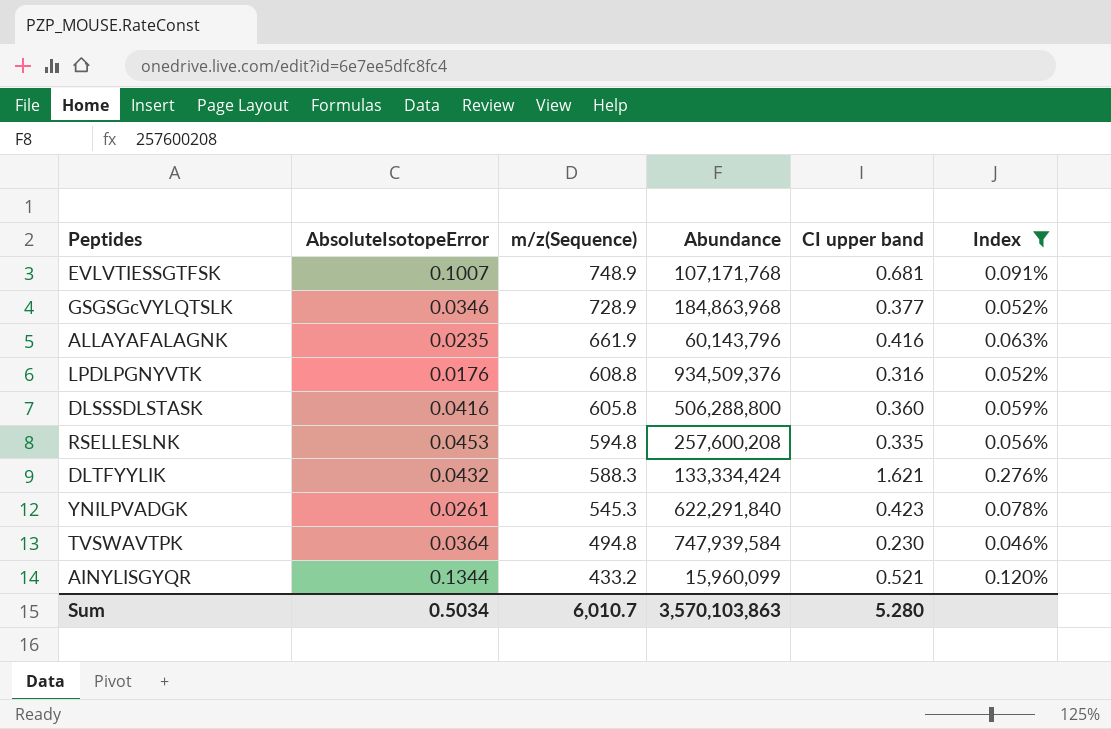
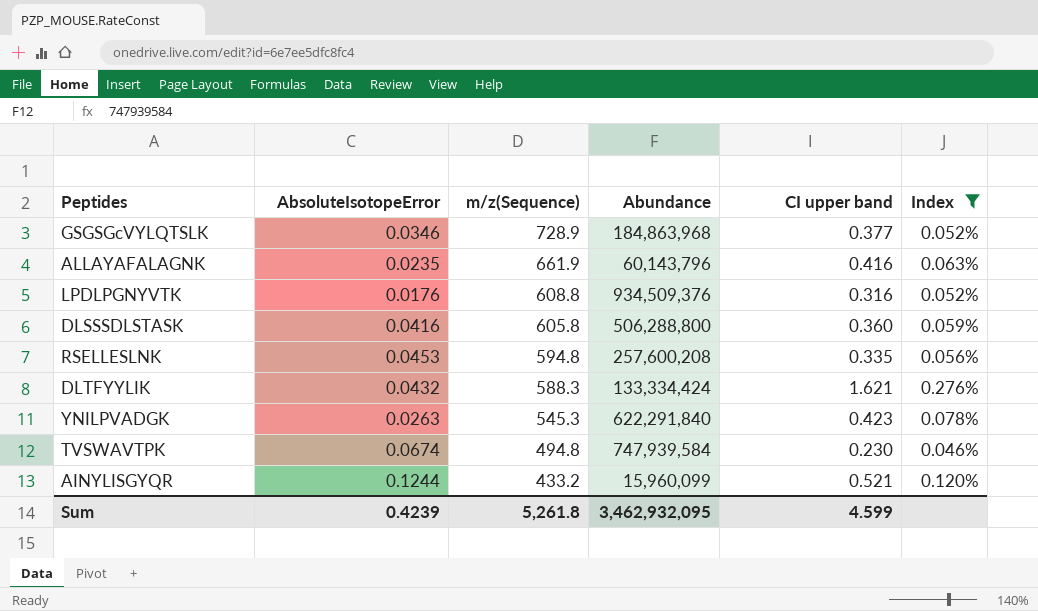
row EVLVTIESSGTFSK: 0.1007 | 748.9 | 107,171,768 | 0.681 | 0.091% -> none
YNILPVADGK | AbsoluteIsotopeError: 0.0261 -> 0.0263
TVSWAVTPK | AbsoluteIsotopeError: 0.0364 -> 0.0674
AINYLISGYQR | AbsoluteIsotopeError: 0.1344 -> 0.1244
Sum | AbsoluteIsotopeError: 0.5034 -> 0.4239
Sum | m/z(Sequence): 6,010.7 -> 5,261.8
Sum | Abundance: 3,570,103,863 -> 3,462,932,095
Sum | CI upper band: 5.280 -> 4.599

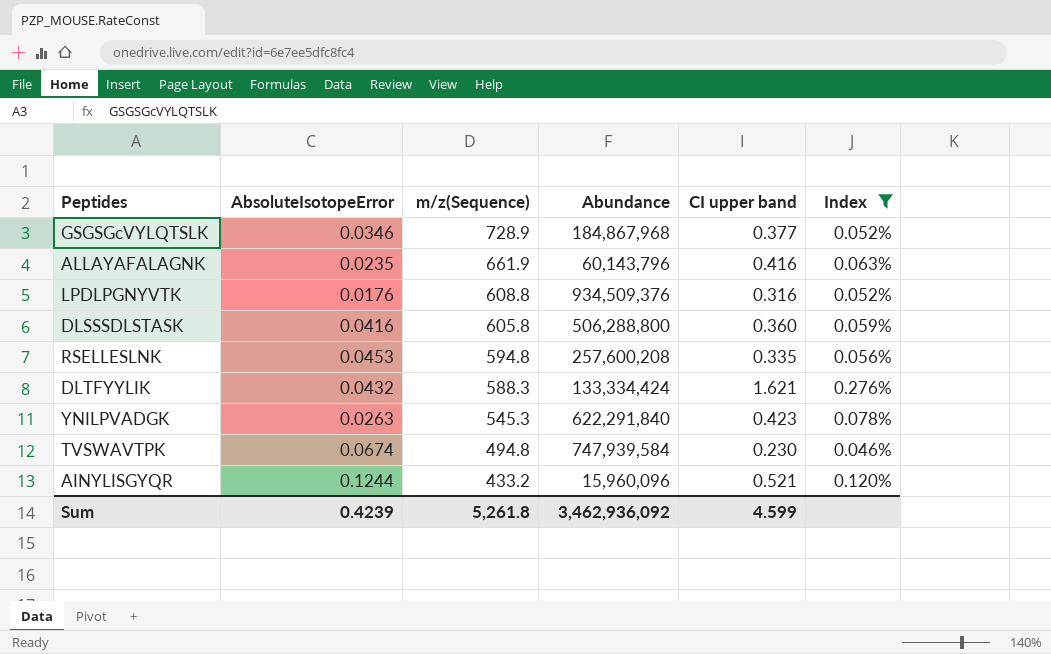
GSGSGcVYLQTSLK | Abundance: 184,863,968 -> 184,867,968
AINYLISGYQR | Abundance: 15,960,099 -> 15,960,096
Sum | Abundance: 3,462,932,095 -> 3,462,936,092

